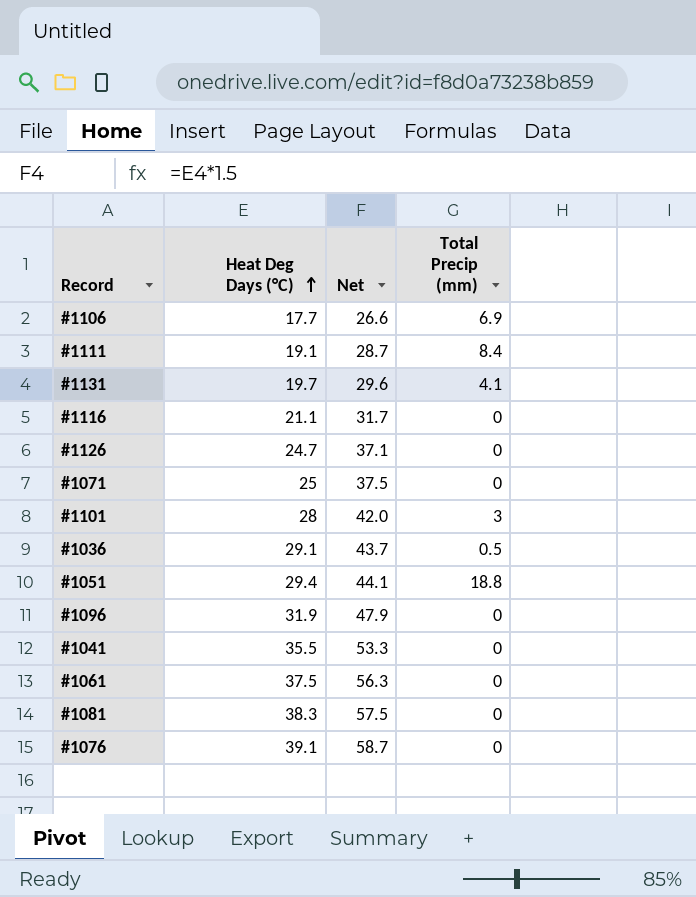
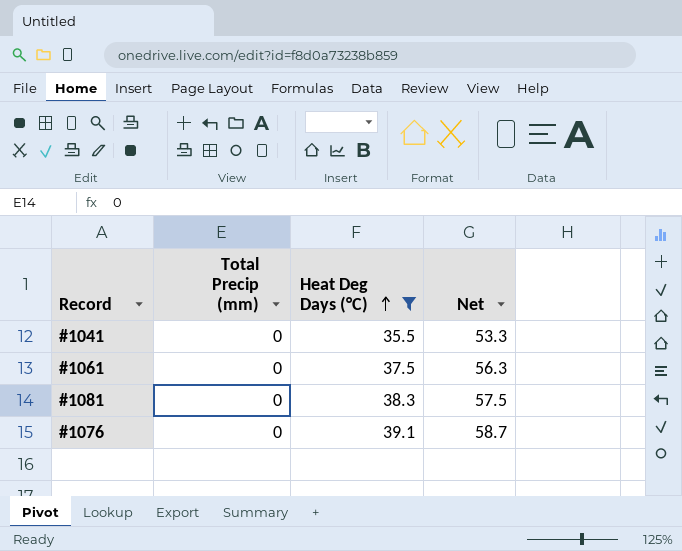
filter: none -> Heat Deg Days (°C) >= 35.5
column Total Precip (mm) | position: 4 -> 2

